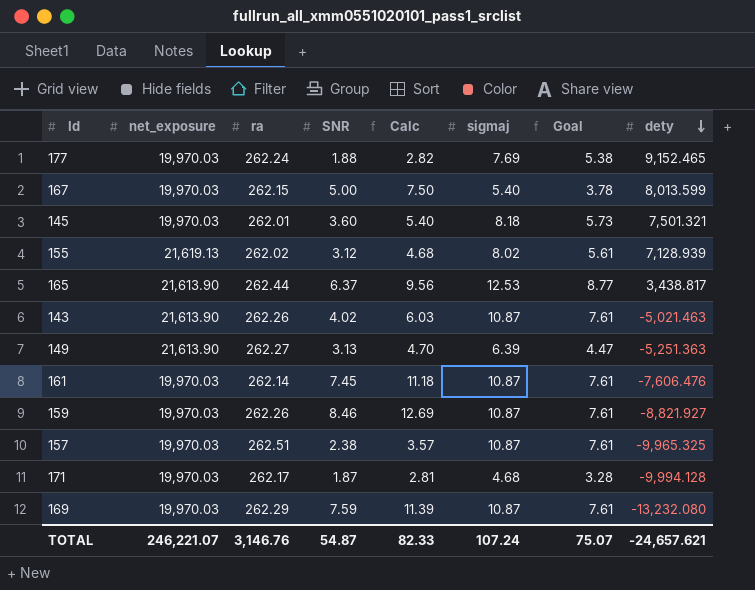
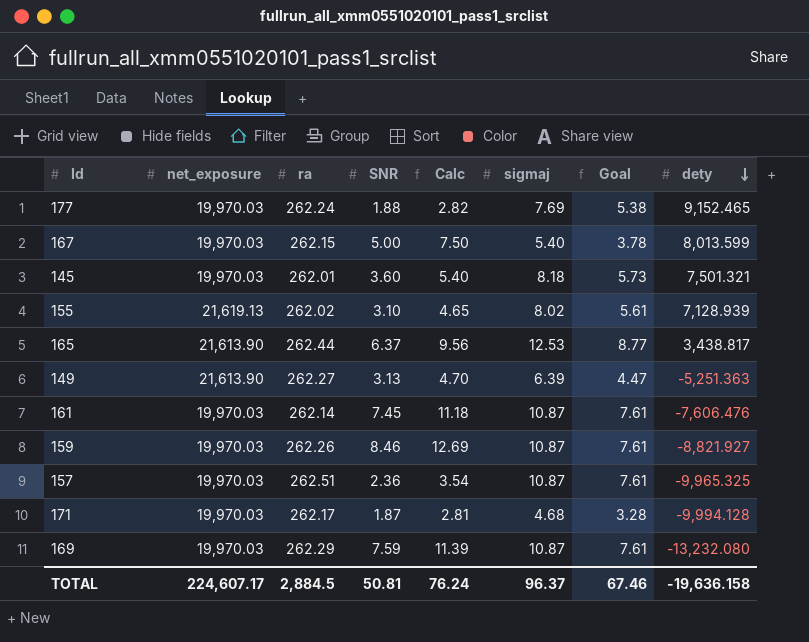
row 143: 21,613.90 | 262.26 | 4.02 | 6.03 | 10.87 | 7.61 | -5,021.463 -> none
155 | SNR: 3.12 -> 3.10
155 | Calc: 4.68 -> 4.65
157 | SNR: 2.38 -> 2.36
157 | Calc: 3.57 -> 3.54
TOTAL | net_exposure: 246,221.07 -> 224,607.17
TOTAL | ra: 3,146.76 -> 2,884.5
TOTAL | SNR: 54.87 -> 50.81
TOTAL | Calc: 82.33 -> 76.24
TOTAL | sigmaj: 107.24 -> 96.37
TOTAL | Goal: 75.07 -> 67.46
TOTAL | dety: -24,657.621 -> -19,636.158

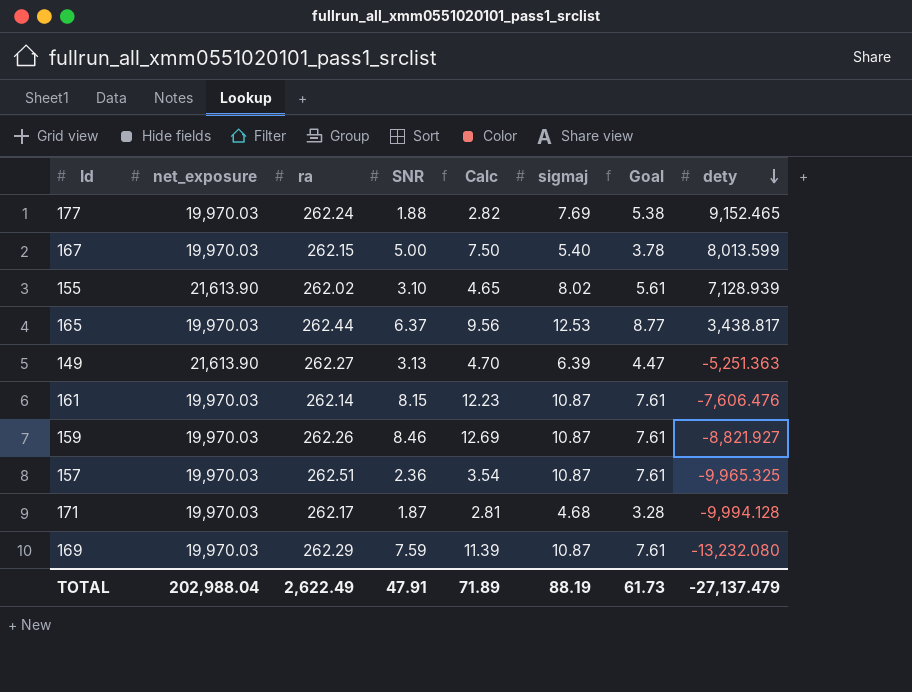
row 145: 19,970.03 | 262.01 | 3.60 | 5.40 | 8.18 | 5.73 | 7,501.321 -> none
155 | net_exposure: 21,619.13 -> 21,613.90
165 | net_exposure: 21,613.90 -> 19,970.03
161 | SNR: 7.45 -> 8.15
161 | Calc: 11.18 -> 12.23
TOTAL | net_exposure: 224,607.17 -> 202,988.04
TOTAL | ra: 2,884.5 -> 2,622.49
TOTAL | SNR: 50.81 -> 47.91
TOTAL | Calc: 76.24 -> 71.89
TOTAL | sigmaj: 96.37 -> 88.19
TOTAL | Goal: 67.46 -> 61.73
TOTAL | dety: -19,636.158 -> -27,137.479

